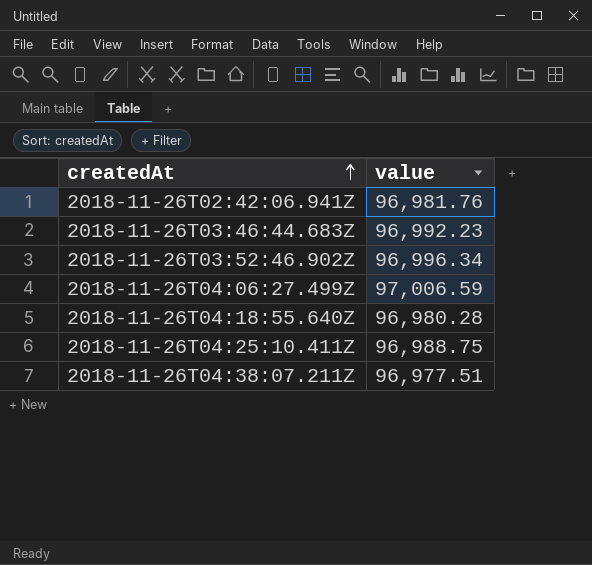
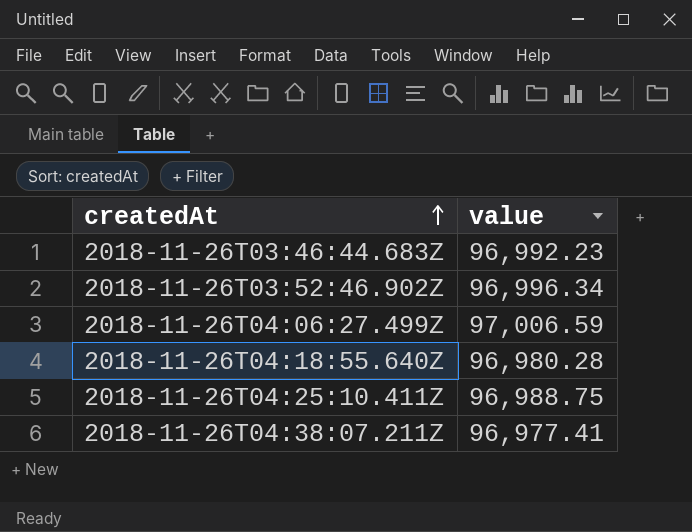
row 2018-11-26T02:42:06.941Z: 96,981.76 -> none
2018-11-26T04:38:07.211Z | value: 96,977.51 -> 96,977.41

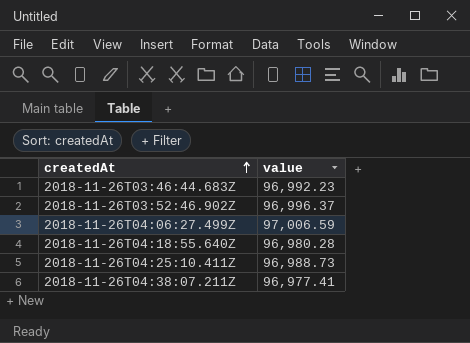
2018-11-26T03:52:46.902Z | value: 96,996.34 -> 96,996.37
2018-11-26T04:25:10.411Z | value: 96,988.75 -> 96,988.73

